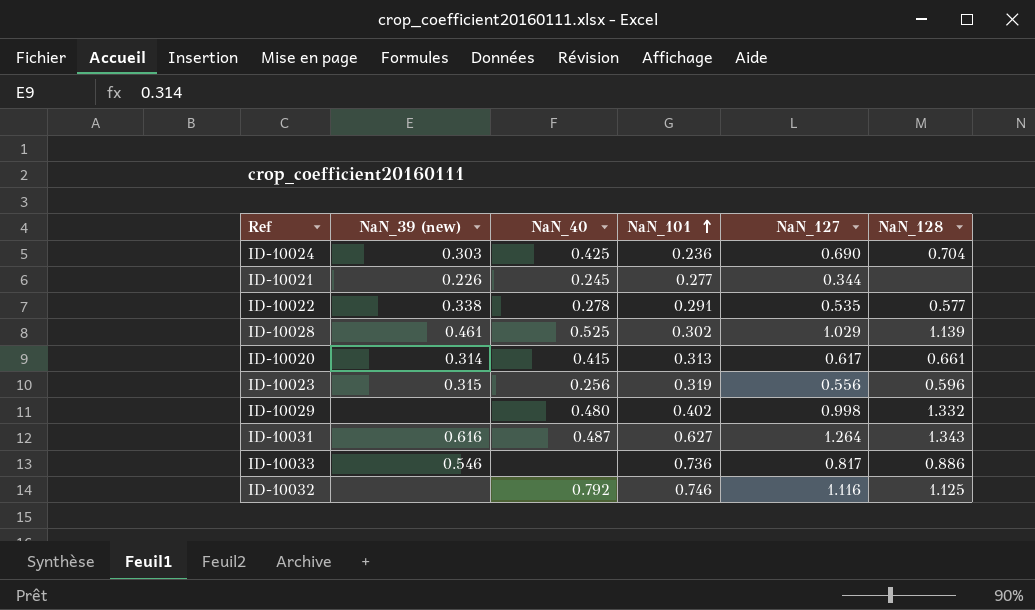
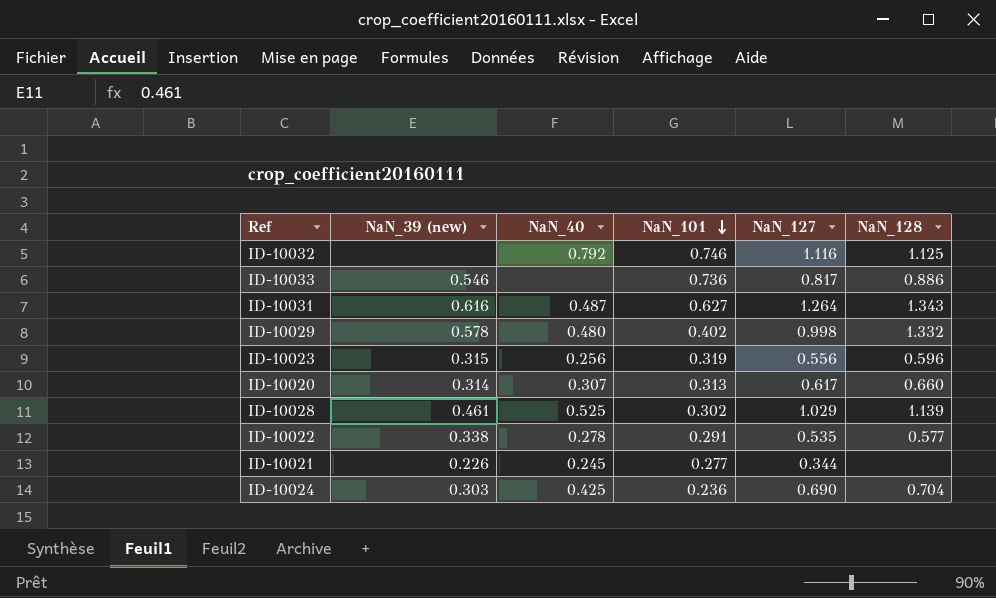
row order: NaN_101 ascending -> NaN_101 descending
ID-10029 | NaN_39 (new): none -> 0.578
ID-10020 | NaN_40: 0.415 -> 0.307
ID-10020 | NaN_128: 0.661 -> 0.660

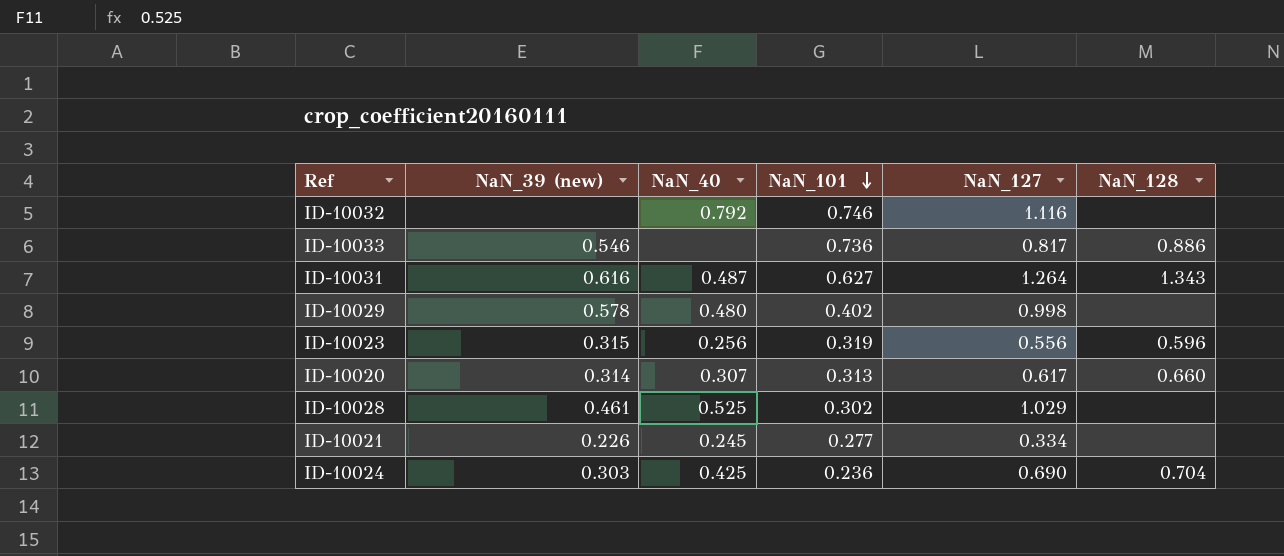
row ID-10022: 0.338 | 0.278 | 0.291 | 0.535 | 0.577 -> none
ID-10032 | NaN_128: 1.125 -> none
ID-10029 | NaN_128: 1.332 -> none
ID-10028 | NaN_128: 1.139 -> none
ID-10021 | NaN_127: 0.344 -> 0.334

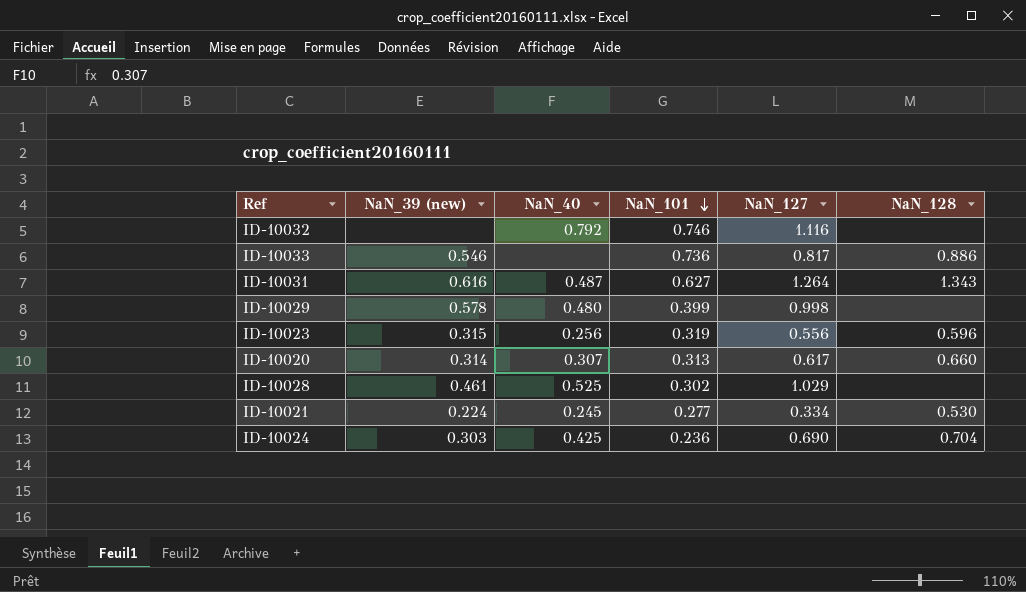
ID-10029 | NaN_101: 0.402 -> 0.399
ID-10021 | NaN_39 (new): 0.226 -> 0.224
ID-10021 | NaN_128: none -> 0.530

